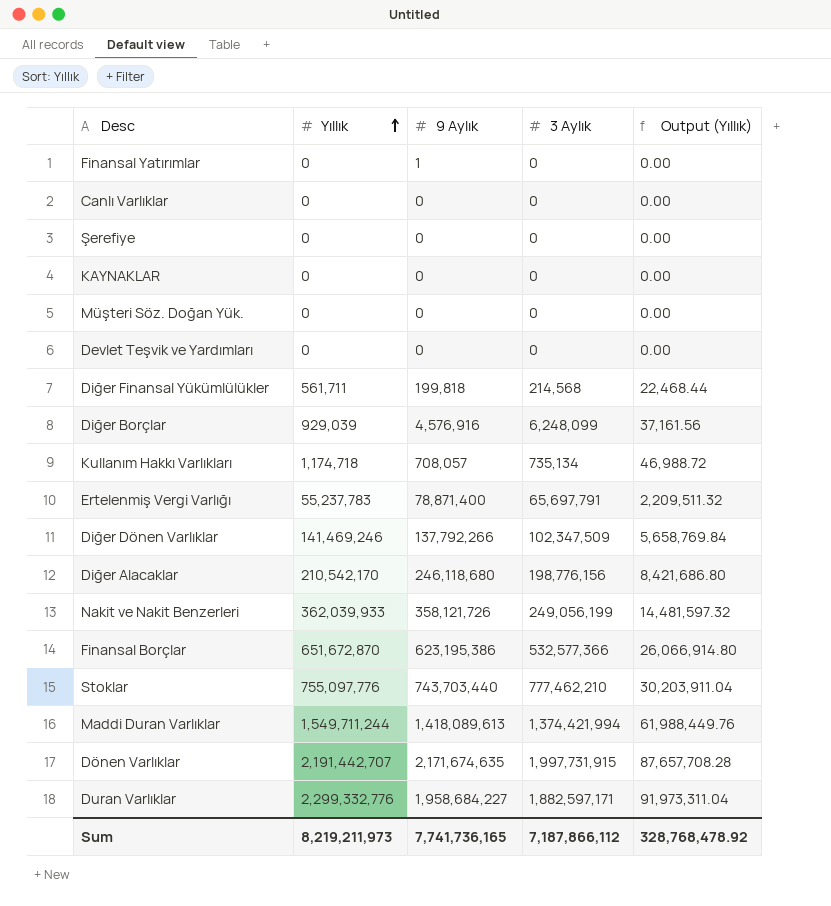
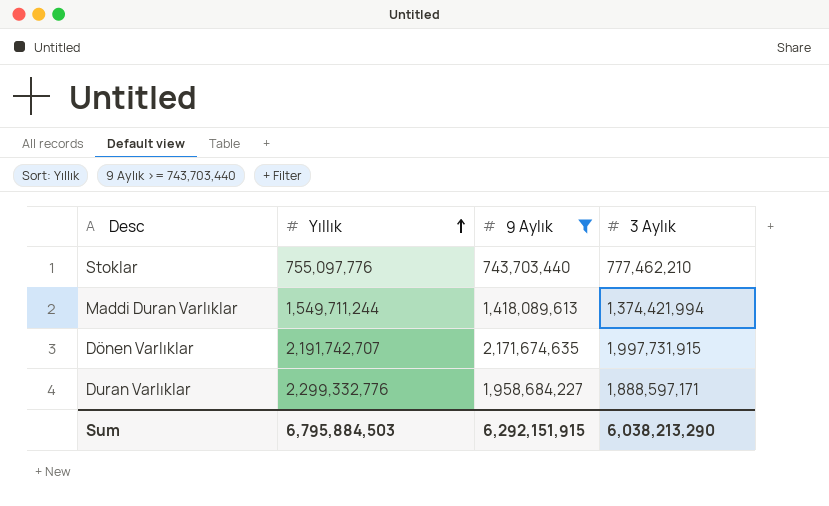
filter: none -> 9 Aylık >= 743,703,440
column Output (Yıllık) | formula: [Yıllık] * 0.04 -> none
Dönen Varlıklar | Yıllık: 2,191,442,707 -> 2,191,742,707
Duran Varlıklar | 3 Aylık: 1,882,597,171 -> 1,888,597,171
Sum | Yıllık: 8,219,211,973 -> 6,795,884,503
Sum | 9 Aylık: 7,741,736,165 -> 6,292,151,915
Sum | 3 Aylık: 7,187,866,112 -> 6,038,213,290

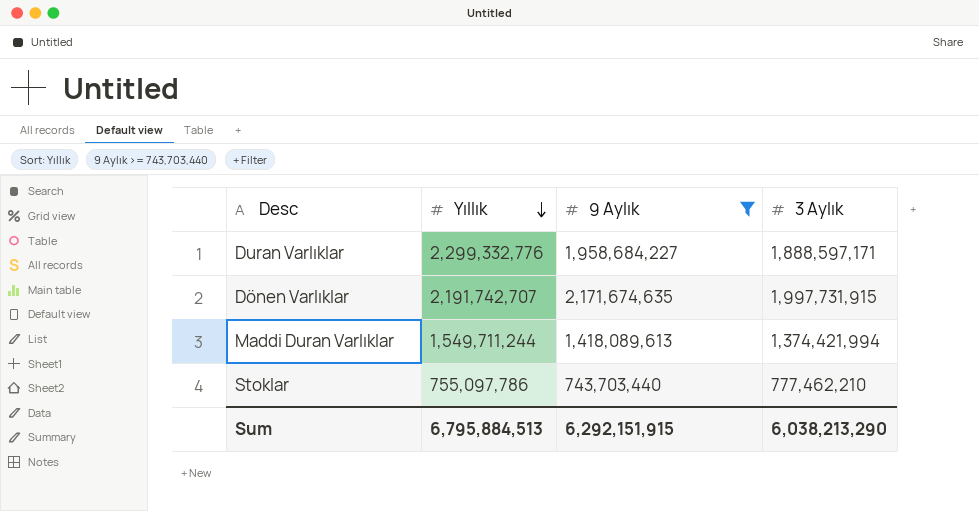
row order: Yıllık ascending -> Yıllık descending
Stoklar | Yıllık: 755,097,776 -> 755,097,786
Sum | Yıllık: 6,795,884,503 -> 6,795,884,513

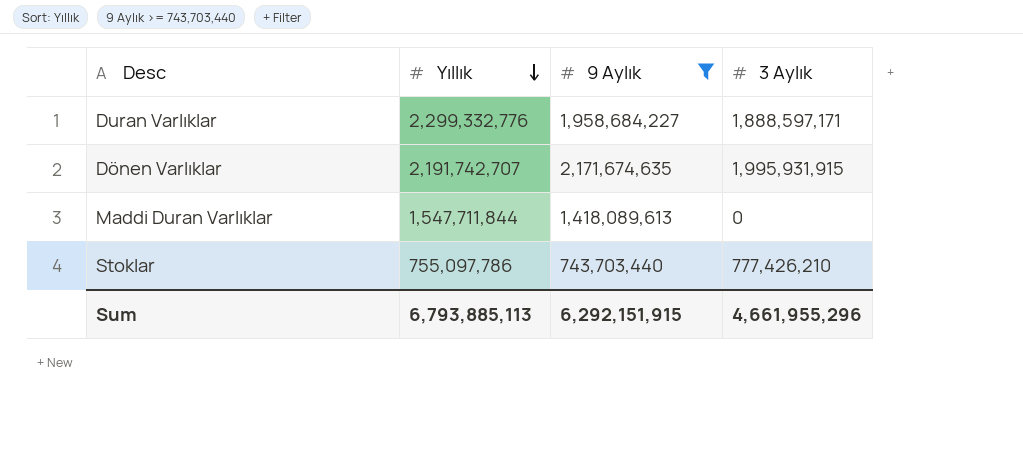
Dönen Varlıklar | 3 Aylık: 1,997,731,915 -> 1,995,931,915
Maddi Duran Varlıklar | Yıllık: 1,549,711,244 -> 1,547,711,844
Maddi Duran Varlıklar | 3 Aylık: 1,374,421,994 -> 0
Stoklar | 3 Aylık: 777,462,210 -> 777,426,210
Sum | Yıllık: 6,795,884,513 -> 6,793,885,113
Sum | 3 Aylık: 6,038,213,290 -> 4,661,955,296

